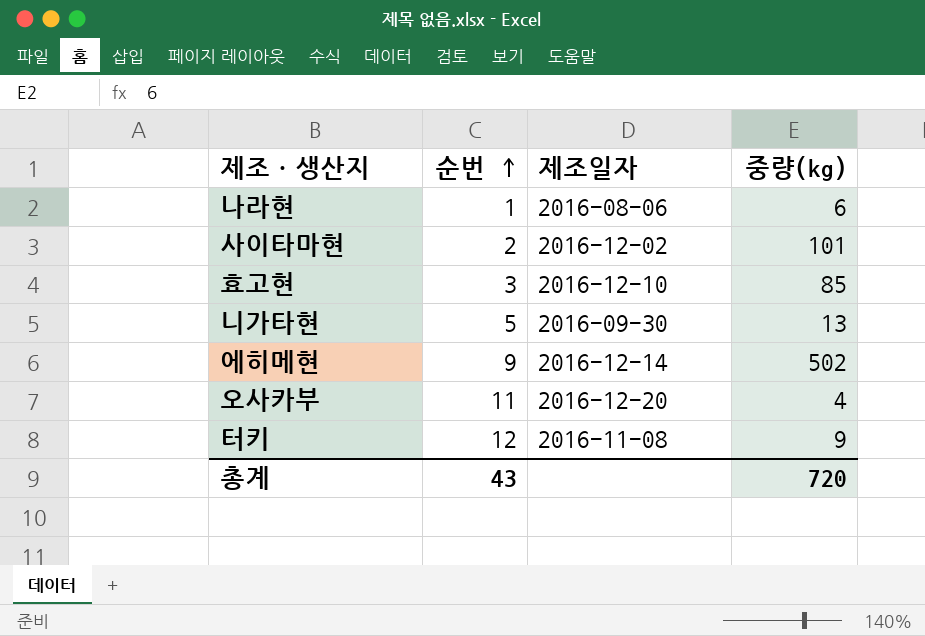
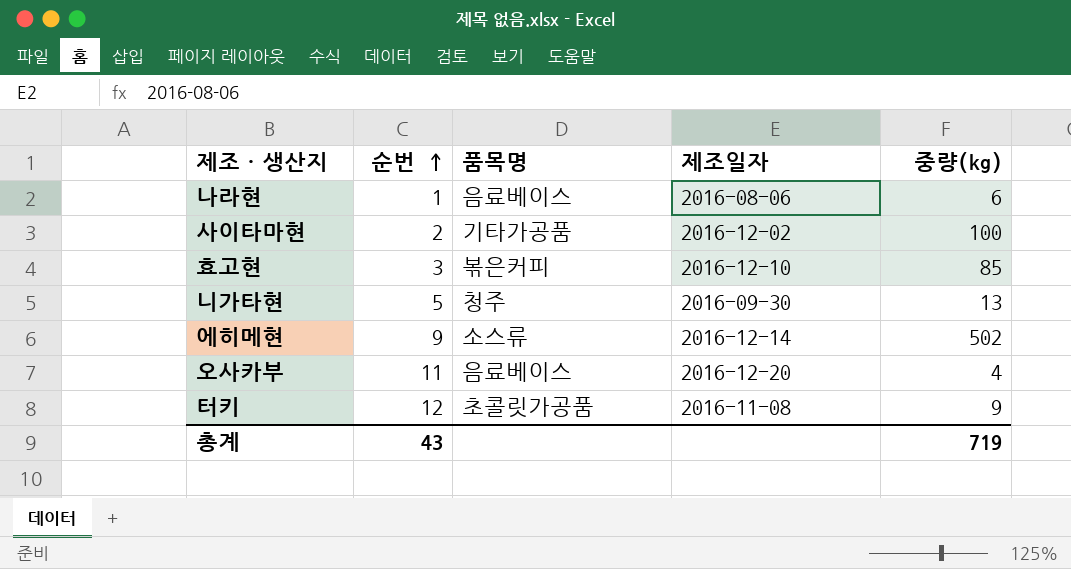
column 품목명 | position: none -> 3
사이타마현 | 중량(kg): 101 -> 100
총계 | 중량(kg): 720 -> 719

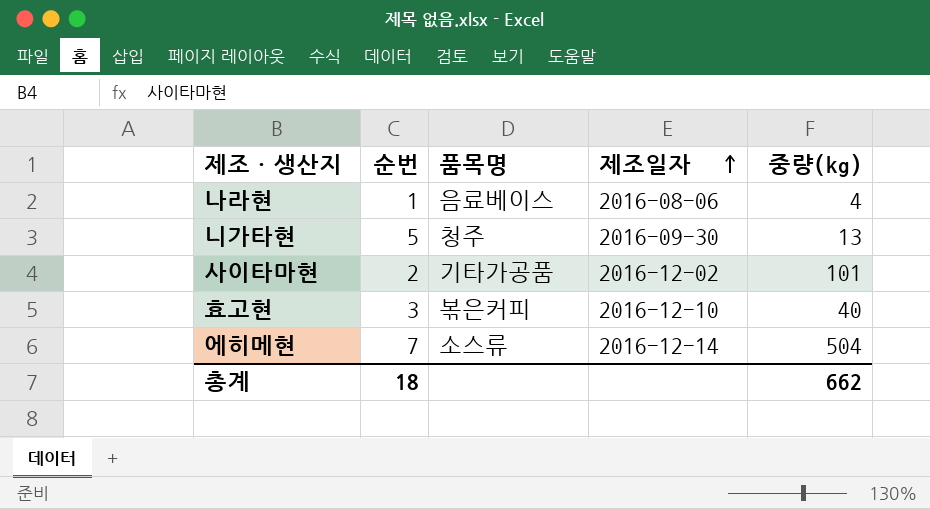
row order: 순번 ascending -> 제조일자 ascending
row 오사카부: 11 | 음료베이스 | 2016-12-20 | 4 -> none
row 터키: 12 | 초콜릿가공품 | 2016-11-08 | 9 -> none
나라현 | 중량(kg): 6 -> 4
사이타마현 | 중량(kg): 100 -> 101
효고현 | 중량(kg): 85 -> 40
에히메현 | 순번: 9 -> 7
에히메현 | 중량(kg): 502 -> 504
총계 | 순번: 43 -> 18
총계 | 중량(kg): 719 -> 662

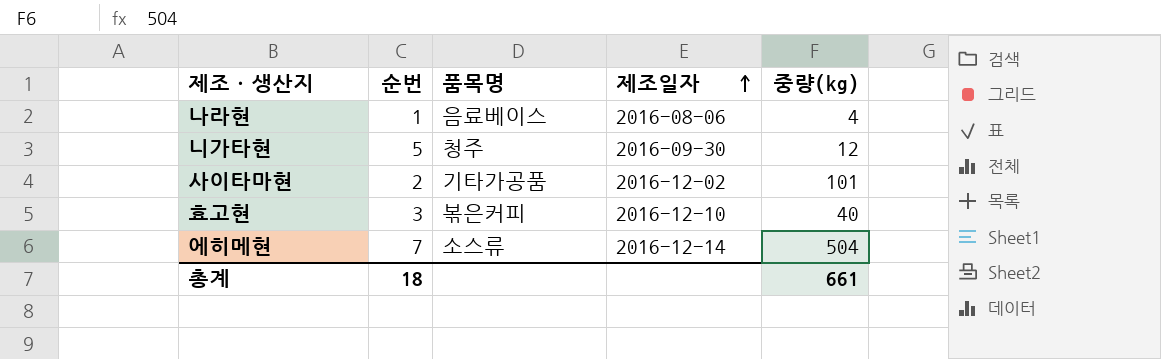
니가타현 | 중량(kg): 13 -> 12
총계 | 중량(kg): 662 -> 661

